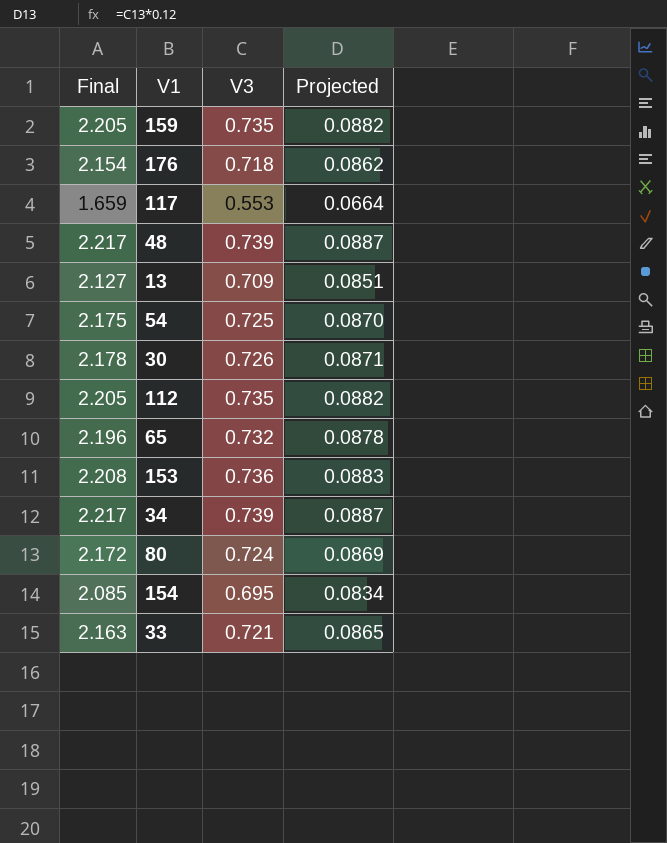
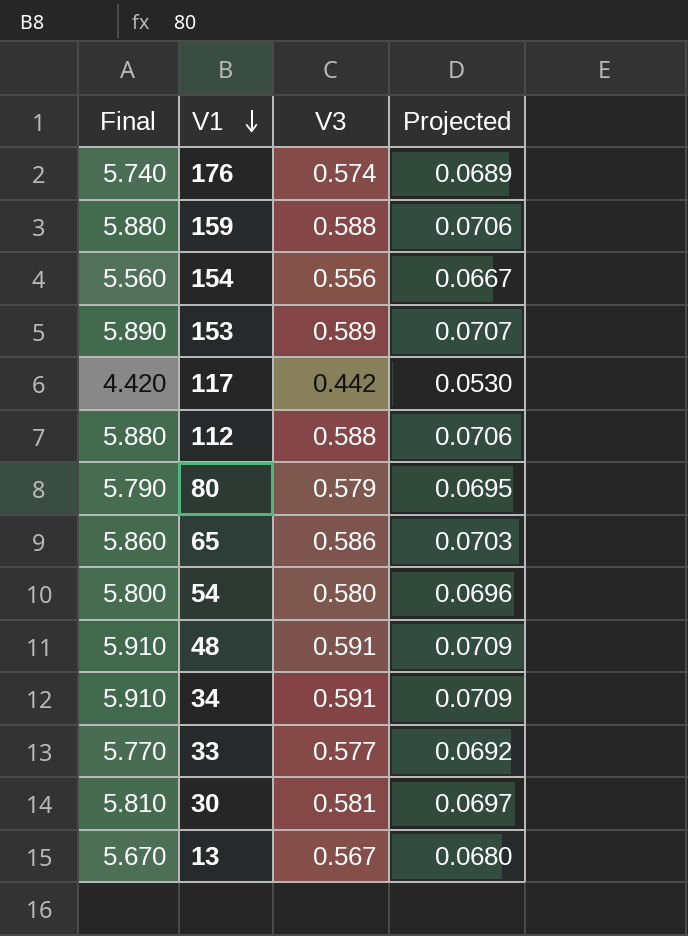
row order: none -> V1 descending
column Final | formula: [V3] * 3 -> [V3] * 10
176 | V3: 0.718 -> 0.574
176 | Projected: 0.0862 -> 0.0689
159 | V3: 0.735 -> 0.588
159 | Projected: 0.0882 -> 0.0706
154 | V3: 0.695 -> 0.556
154 | Projected: 0.0834 -> 0.0667
153 | V3: 0.736 -> 0.589
153 | Projected: 0.0883 -> 0.0707
117 | V3: 0.553 -> 0.442
117 | Projected: 0.0664 -> 0.0530
112 | V3: 0.735 -> 0.588
112 | Projected: 0.0882 -> 0.0706
80 | V3: 0.724 -> 0.579
80 | Projected: 0.0869 -> 0.0695
65 | V3: 0.732 -> 0.586
65 | Projected: 0.0878 -> 0.0703
54 | V3: 0.725 -> 0.580
54 | Projected: 0.0870 -> 0.0696
48 | V3: 0.739 -> 0.591
48 | Projected: 0.0887 -> 0.0709
34 | V3: 0.739 -> 0.591
34 | Projected: 0.0887 -> 0.0709
33 | V3: 0.721 -> 0.577
33 | Projected: 0.0865 -> 0.0692
30 | V3: 0.726 -> 0.581
30 | Projected: 0.0871 -> 0.0697
13 | V3: 0.709 -> 0.567
13 | Projected: 0.0851 -> 0.0680

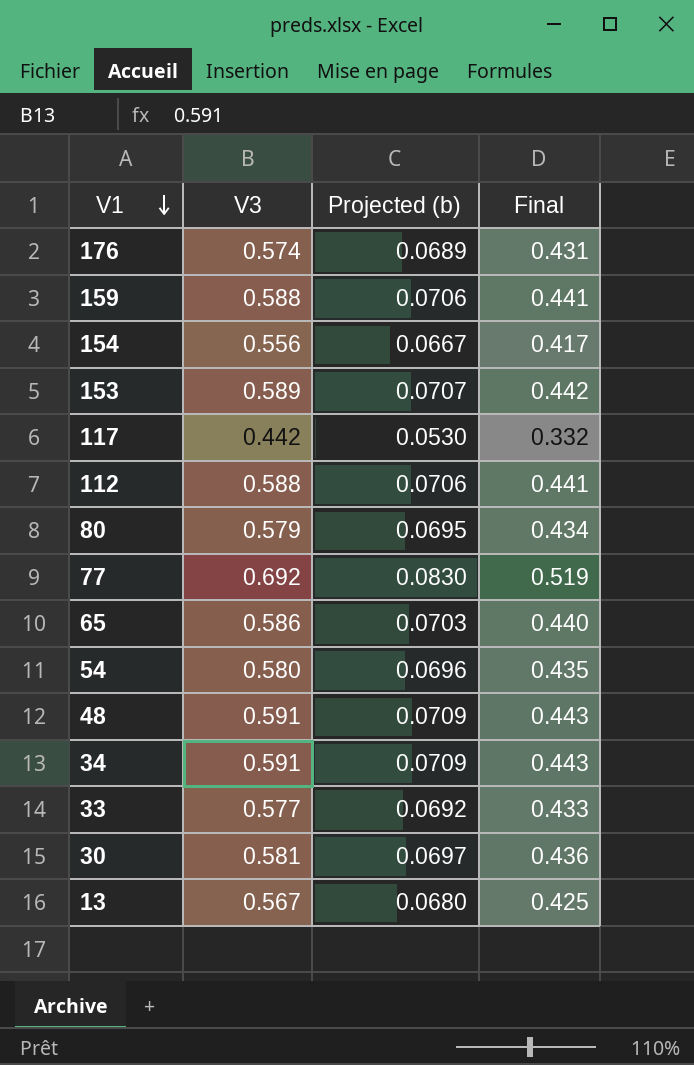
column name: Projected -> Projected (b)
column Final | formula: [V3] * 10 -> [V3] * 0.75
column Final | position: 1 -> 4
row 77: none -> 0.692 | 0.0830 | 0.519

